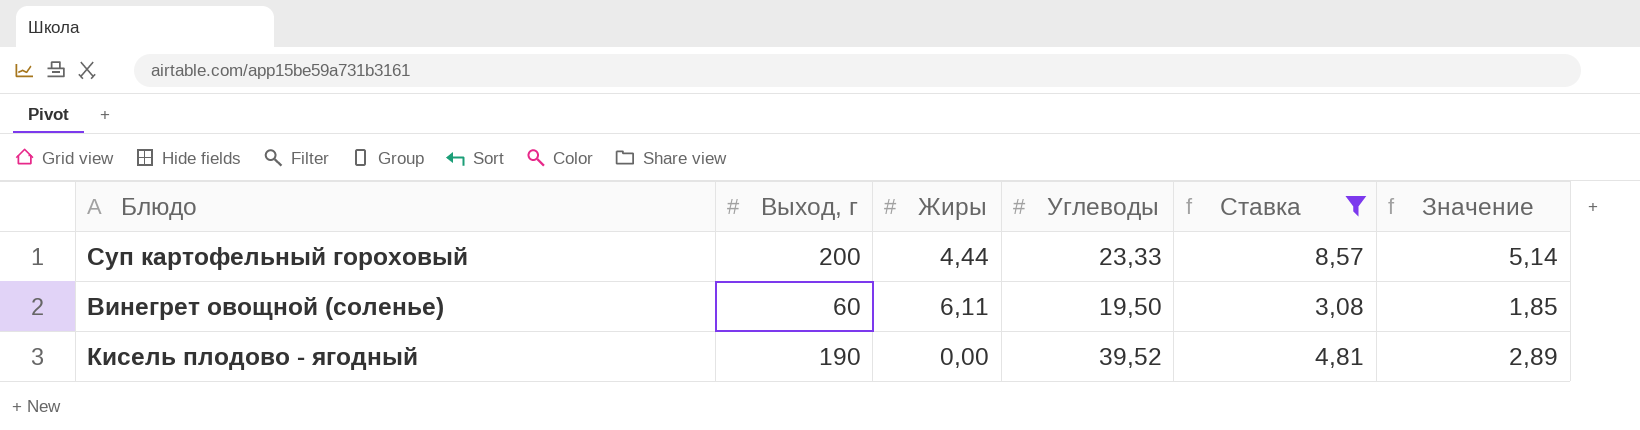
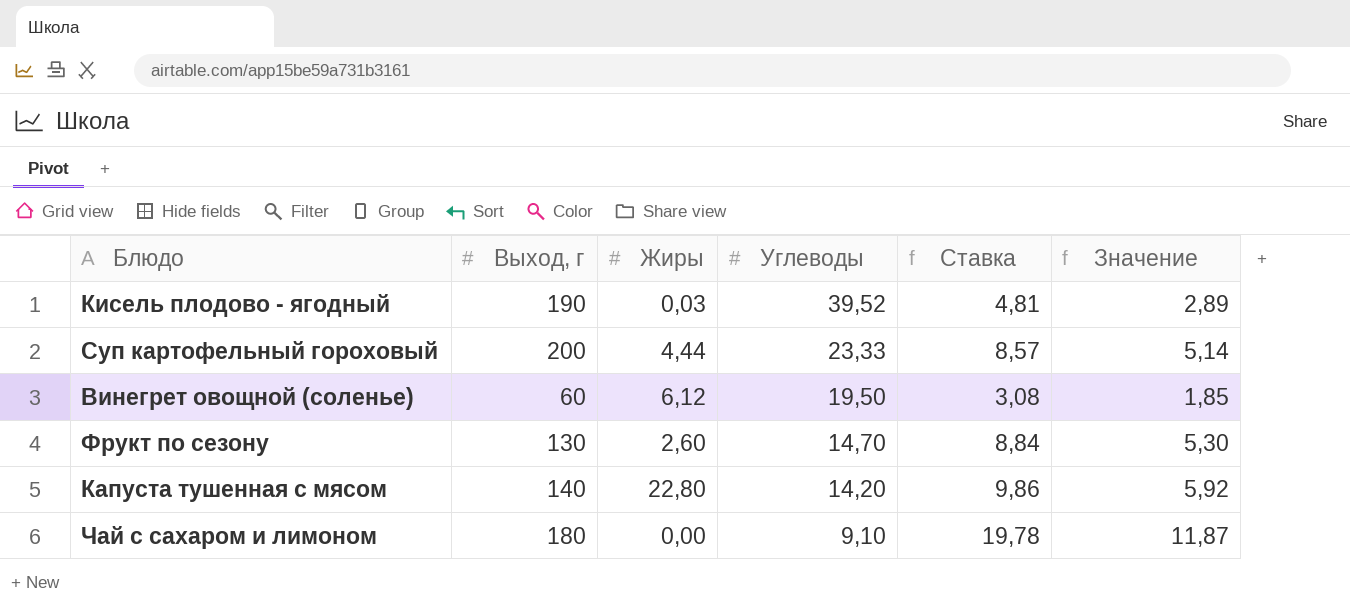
filter: Ставка <= 8,57 -> none
row order: none -> Углеводы descending
Кисель плодово - ягодный | Жиры: 0,00 -> 0,03
Винегрет овощной (соленье) | Жиры: 6,11 -> 6,12

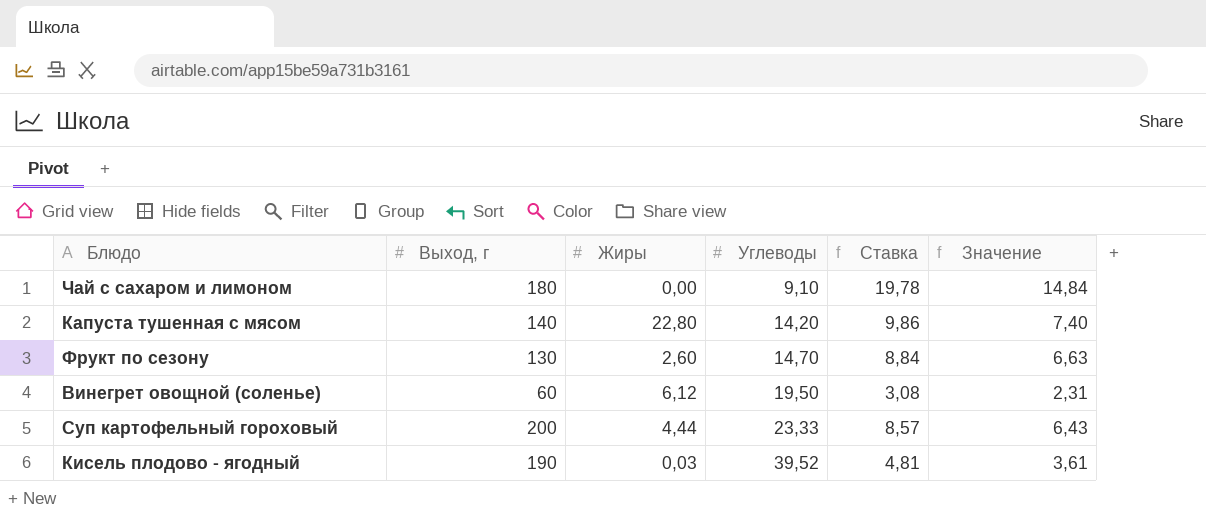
row order: Углеводы descending -> Углеводы ascending
column Значение | formula: [Ставка] * 0,6 -> [Ставка] * 0,75

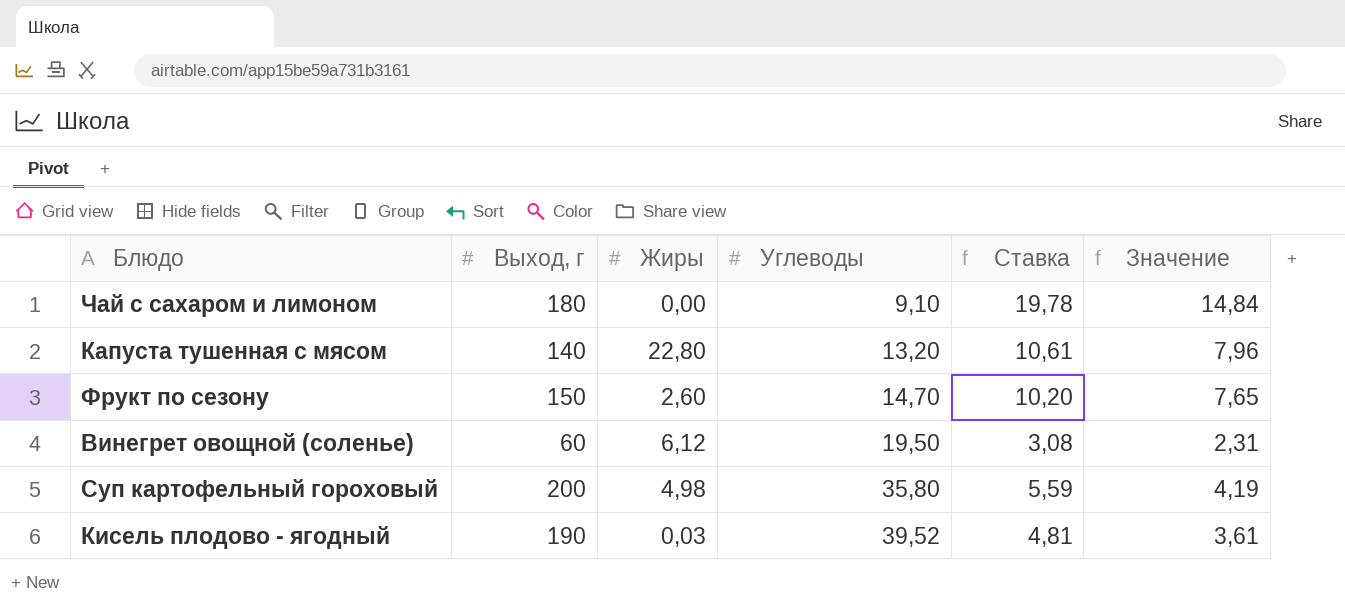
Капуста тушенная с мясом | Углеводы: 14,20 -> 13,20
Капуста тушенная с мясом | Ставка: 9,86 -> 10,61
Капуста тушенная с мясом | Значение: 7,40 -> 7,96
Фрукт по сезону | Выход, г: 130 -> 150
Фрукт по сезону | Ставка: 8,84 -> 10,20
Фрукт по сезону | Значение: 6,63 -> 7,65
Суп картофельный гороховый | Жиры: 4,44 -> 4,98
Суп картофельный гороховый | Углеводы: 23,33 -> 35,80
Суп картофельный гороховый | Ставка: 8,57 -> 5,59
Суп картофельный гороховый | Значение: 6,43 -> 4,19

